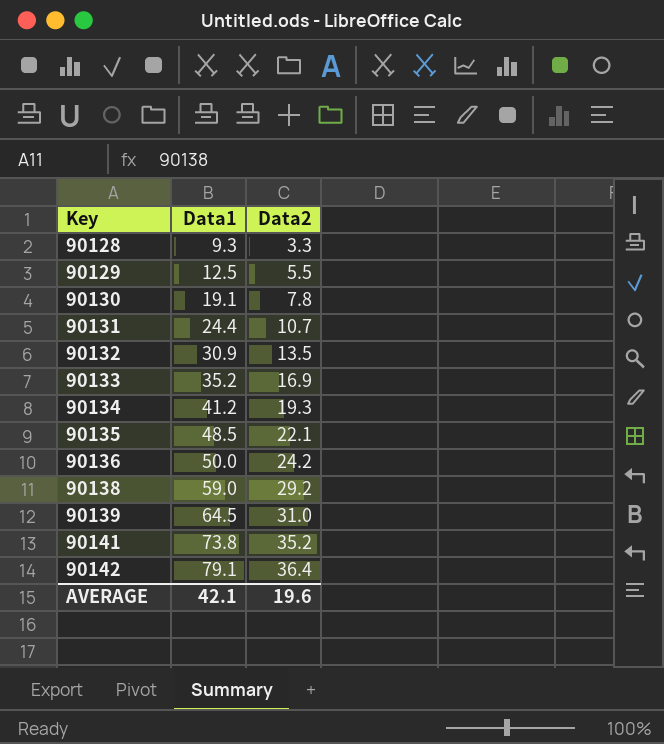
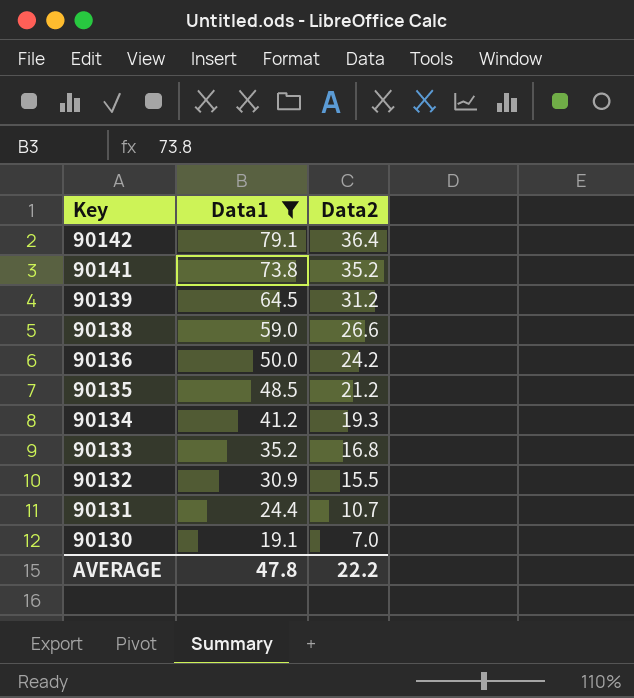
filter: none -> Data1 >= 19.1
row order: Key ascending -> Key descending
90139 | Data2: 31.0 -> 31.2
90138 | Data2: 29.2 -> 26.6
90135 | Data2: 22.1 -> 21.2
90133 | Data2: 16.9 -> 16.8
90132 | Data2: 13.5 -> 15.5
90130 | Data2: 7.8 -> 7.0
AVERAGE | Data1: 42.1 -> 47.8
AVERAGE | Data2: 19.6 -> 22.2

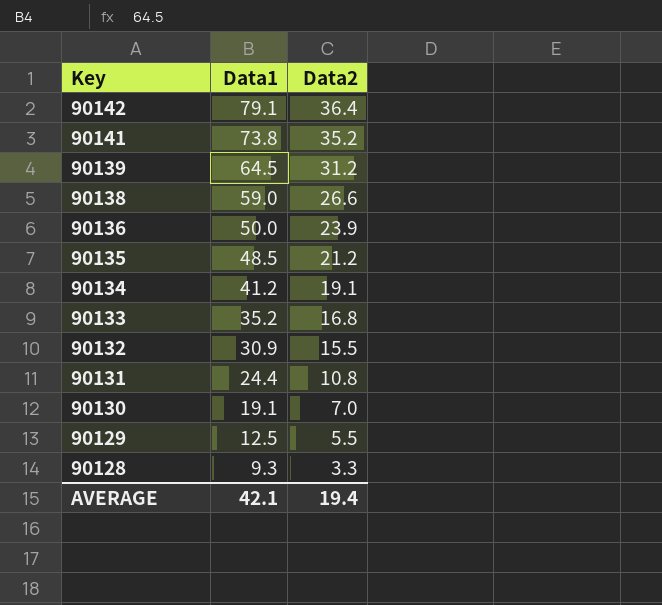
filter: Data1 >= 19.1 -> none
90136 | Data2: 24.2 -> 23.9
90134 | Data2: 19.3 -> 19.1
90131 | Data2: 10.7 -> 10.8
AVERAGE | Data1: 47.8 -> 42.1
AVERAGE | Data2: 22.2 -> 19.4

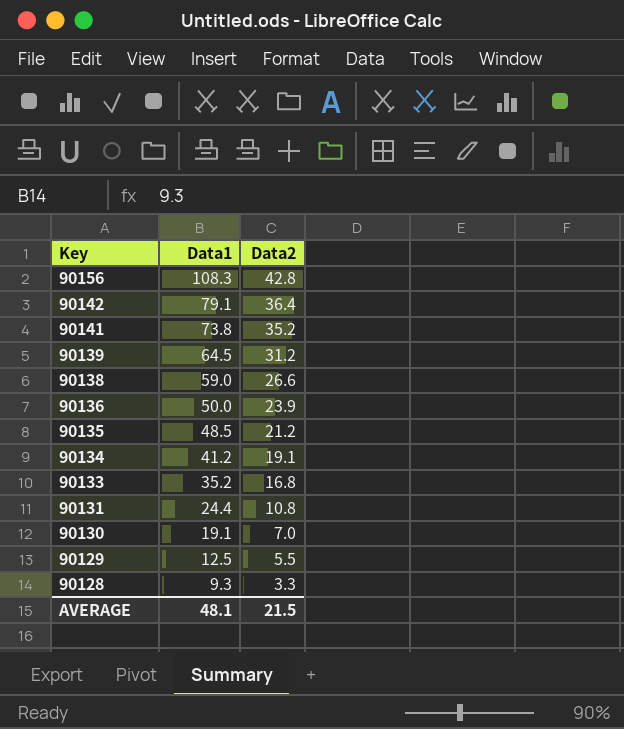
row 90132: 30.9 | 15.5 -> none
row 90156: none -> 108.3 | 42.8
AVERAGE | Data1: 42.1 -> 48.1
AVERAGE | Data2: 19.4 -> 21.5

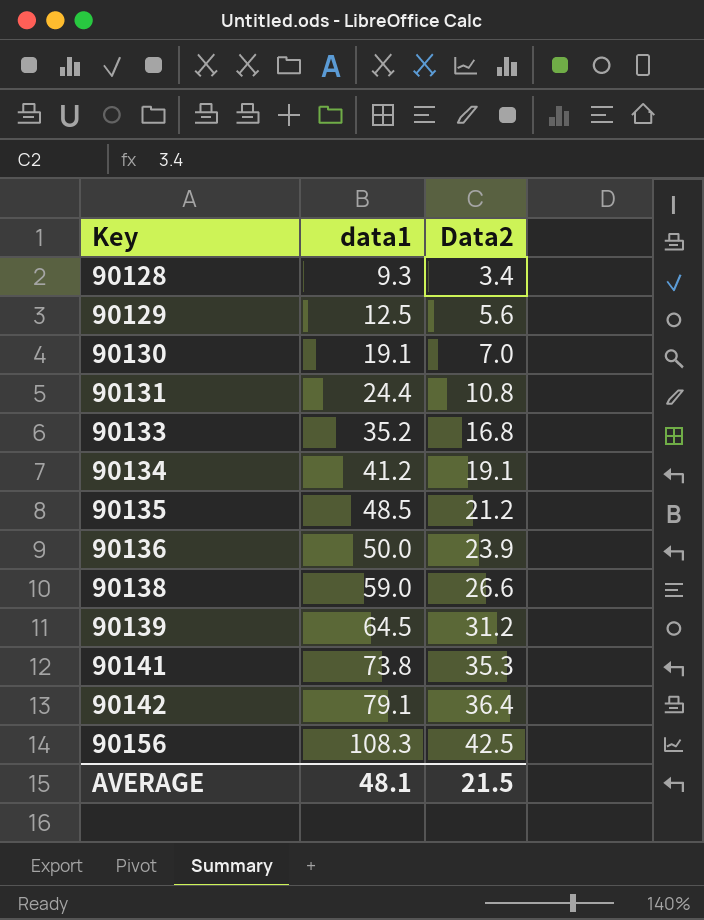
row order: Key descending -> Key ascending
column name: Data1 -> data1
90128 | Data2: 3.3 -> 3.4
90129 | Data2: 5.5 -> 5.6
90141 | Data2: 35.2 -> 35.3
90156 | Data2: 42.8 -> 42.5

